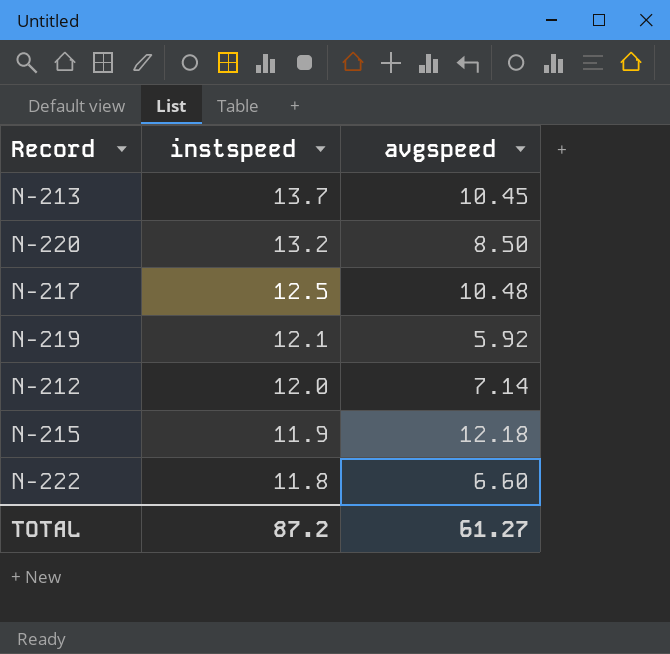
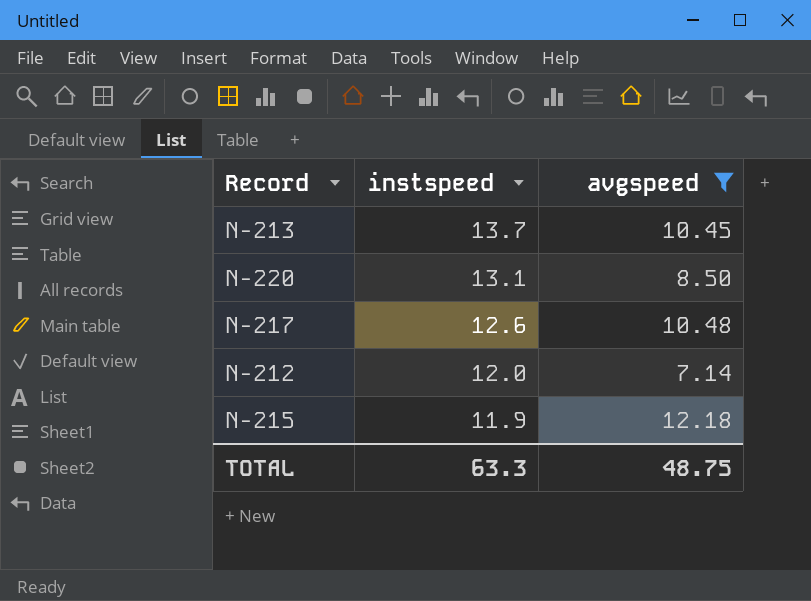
filter: none -> avgspeed >= 7.14
N-220 | instspeed: 13.2 -> 13.1
N-217 | instspeed: 12.5 -> 12.6
TOTAL | instspeed: 87.2 -> 63.3
TOTAL | avgspeed: 61.27 -> 48.75

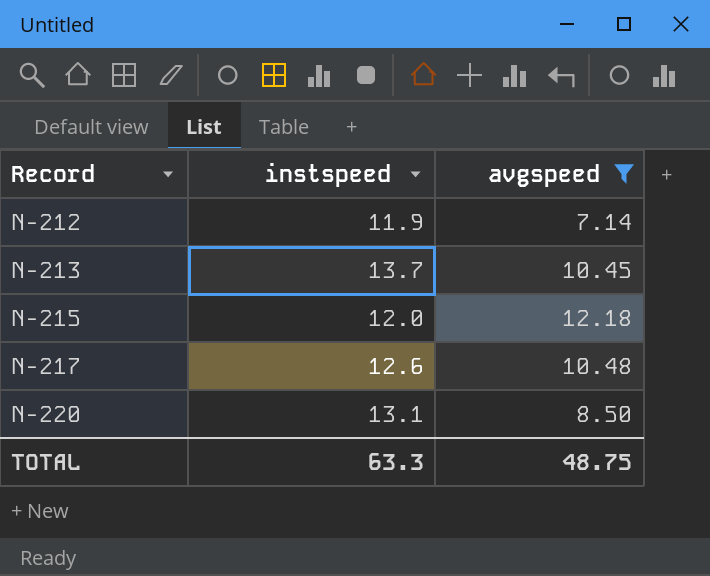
row order: instspeed descending -> Record ascending
N-212 | instspeed: 12.0 -> 11.9
N-215 | instspeed: 11.9 -> 12.0

